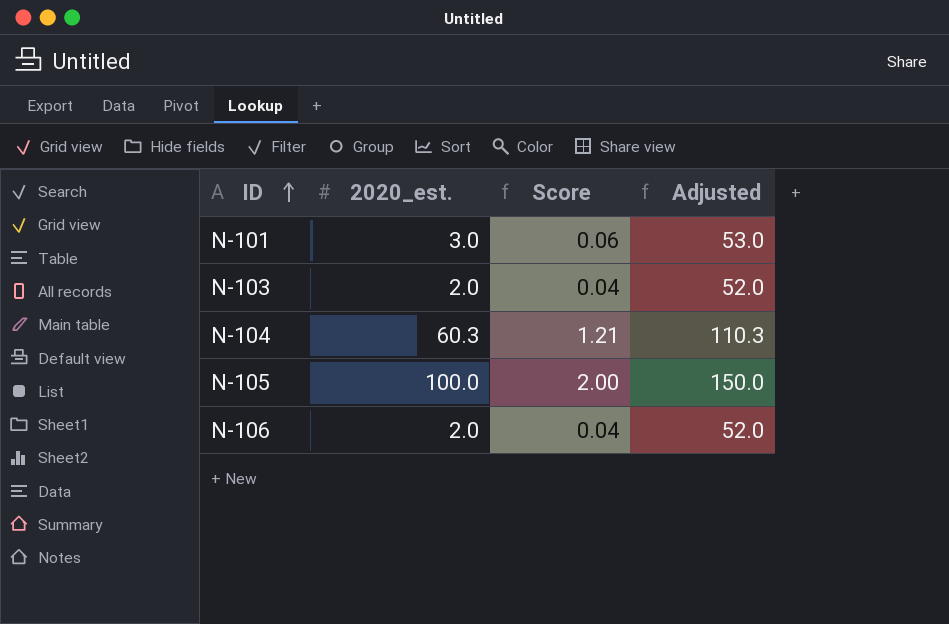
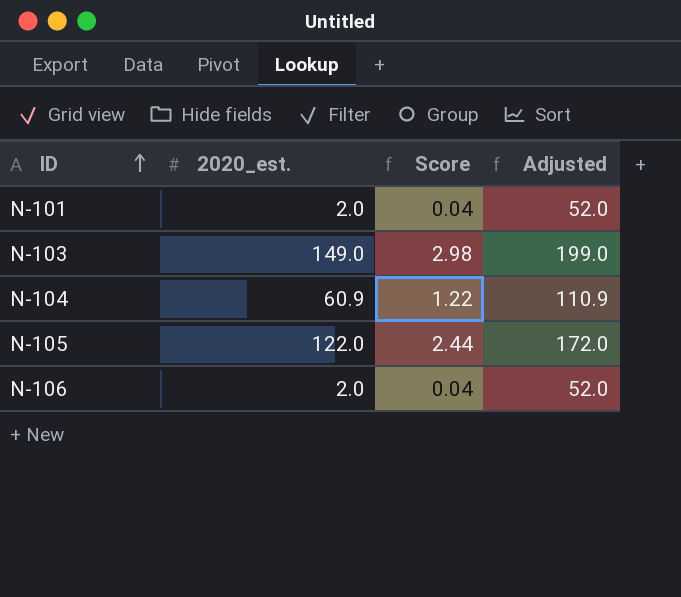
N-101 | 2020_est.: 3.0 -> 2.0
N-101 | Score: 0.06 -> 0.04
N-101 | Adjusted: 53.0 -> 52.0
N-103 | 2020_est.: 2.0 -> 149.0
N-103 | Score: 0.04 -> 2.98
N-103 | Adjusted: 52.0 -> 199.0
N-104 | 2020_est.: 60.3 -> 60.9
N-104 | Score: 1.21 -> 1.22
N-104 | Adjusted: 110.3 -> 110.9
N-105 | 2020_est.: 100.0 -> 122.0
N-105 | Score: 2.00 -> 2.44
N-105 | Adjusted: 150.0 -> 172.0

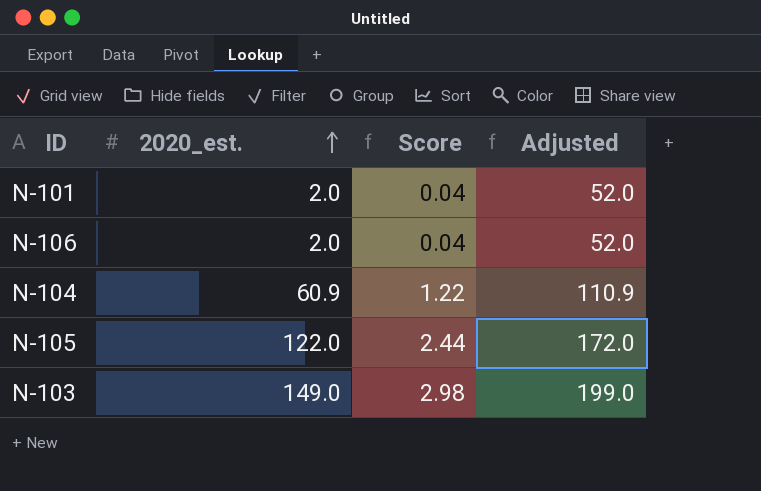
row order: ID ascending -> 2020_est. ascending

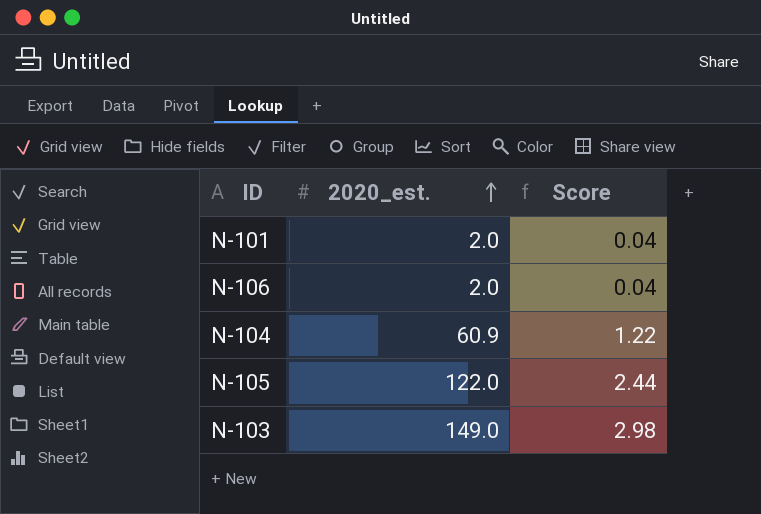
column Adjusted | formula: [2020_est.] + 50 -> none

